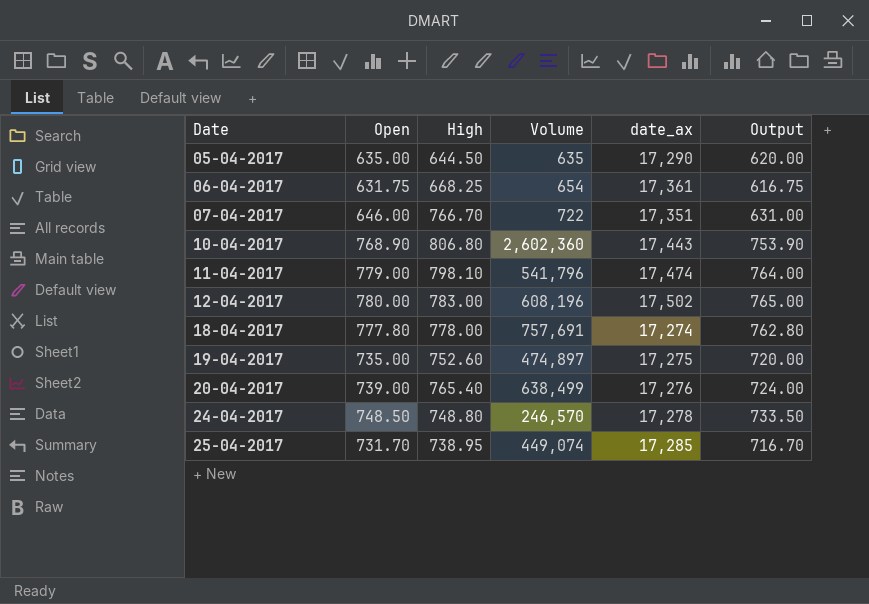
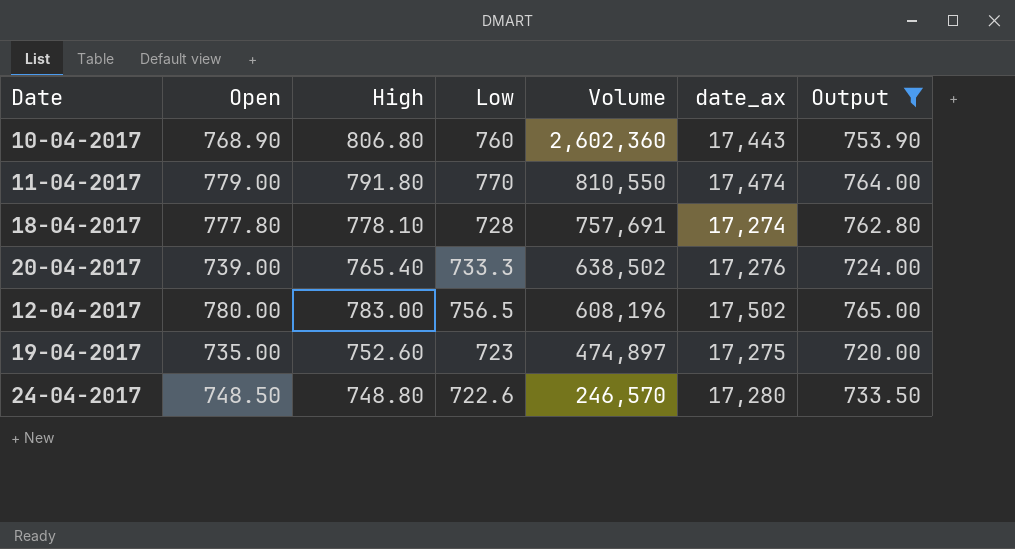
filter: none -> Output >= 720.00
row order: Date ascending -> Volume descending
column Low | position: none -> 4
11-04-2017 | High: 798.10 -> 791.80
11-04-2017 | Volume: 541,796 -> 810,550
18-04-2017 | High: 778.00 -> 778.10
20-04-2017 | Volume: 638,499 -> 638,502
24-04-2017 | date_ax: 17,278 -> 17,280

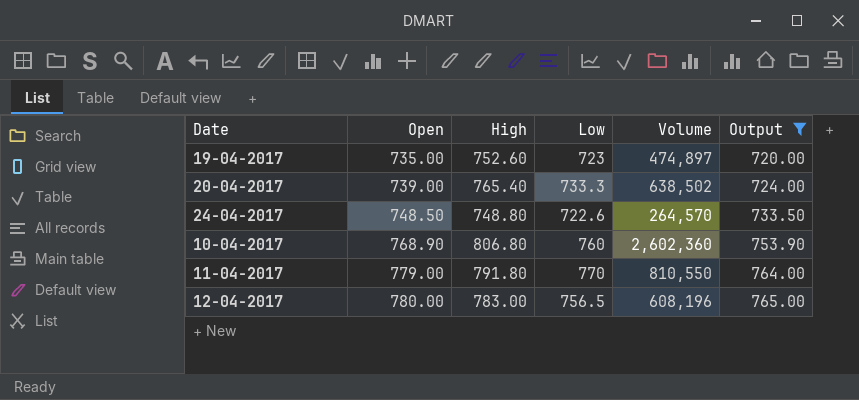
row order: Volume descending -> Open ascending
column date_ax | position: 6 -> none
row 18-04-2017: 777.80 | 778.10 | 728 | 757,691 | 17,274 | 762.80 -> none
24-04-2017 | Volume: 246,570 -> 264,570

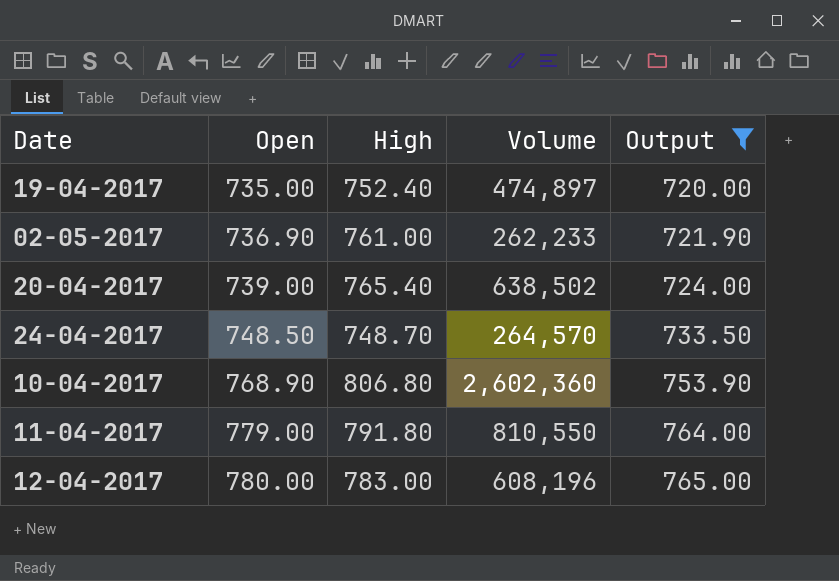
column Low | position: 4 -> none
19-04-2017 | High: 752.60 -> 752.40
row 02-05-2017: none -> 736.90 | 761.00 | 262,233 | 721.90
24-04-2017 | High: 748.80 -> 748.70

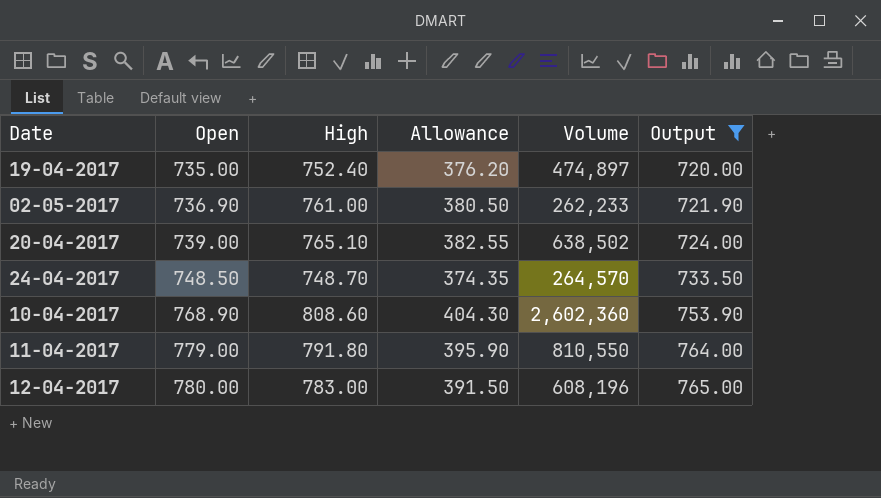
column Allowance | formula: none -> [High] * 0.5
20-04-2017 | High: 765.40 -> 765.10
10-04-2017 | High: 806.80 -> 808.60

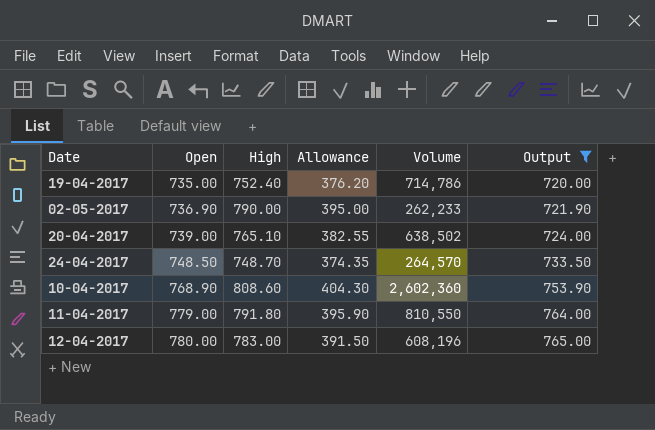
19-04-2017 | Volume: 474,897 -> 714,786
02-05-2017 | High: 761.00 -> 790.00
02-05-2017 | Allowance: 380.50 -> 395.00

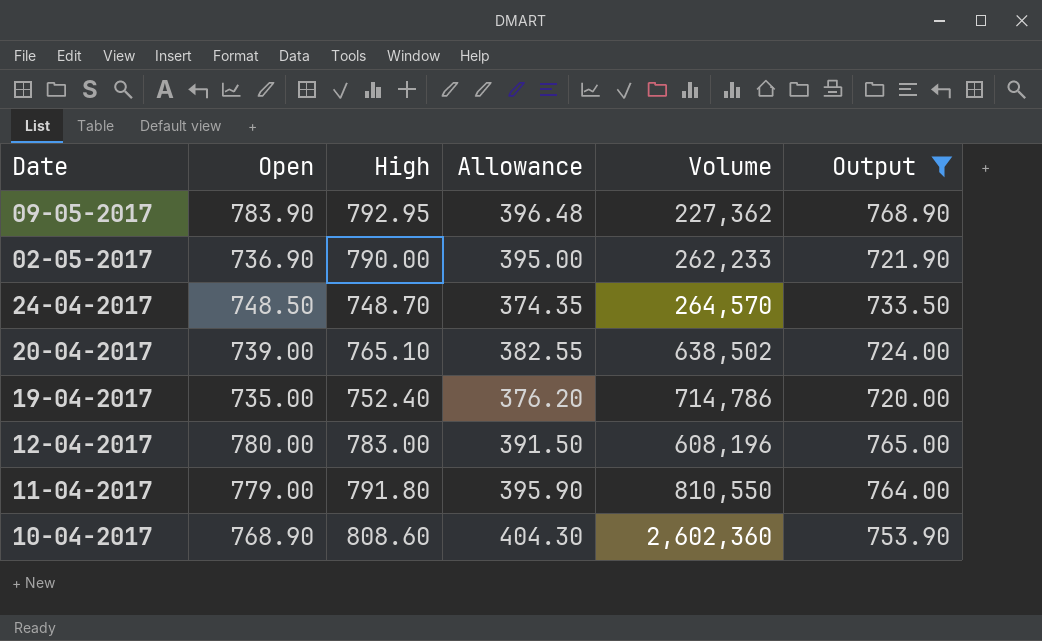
row order: Open ascending -> Date descending
row 09-05-2017: none -> 783.90 | 792.95 | 396.48 | 227,362 | 768.90

